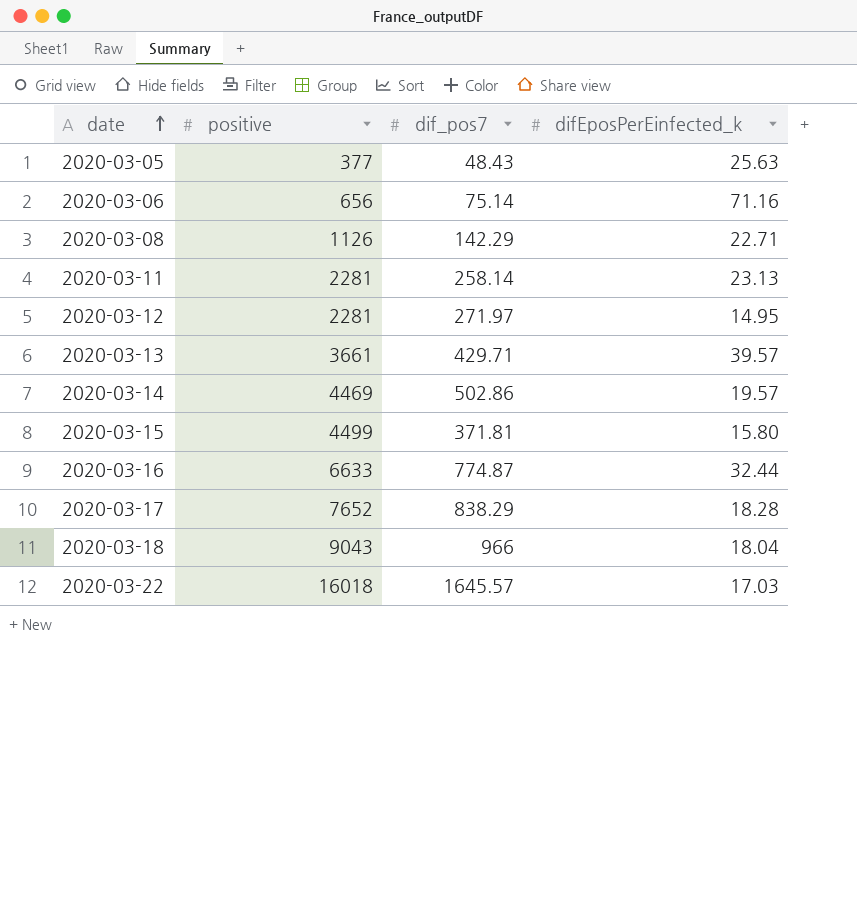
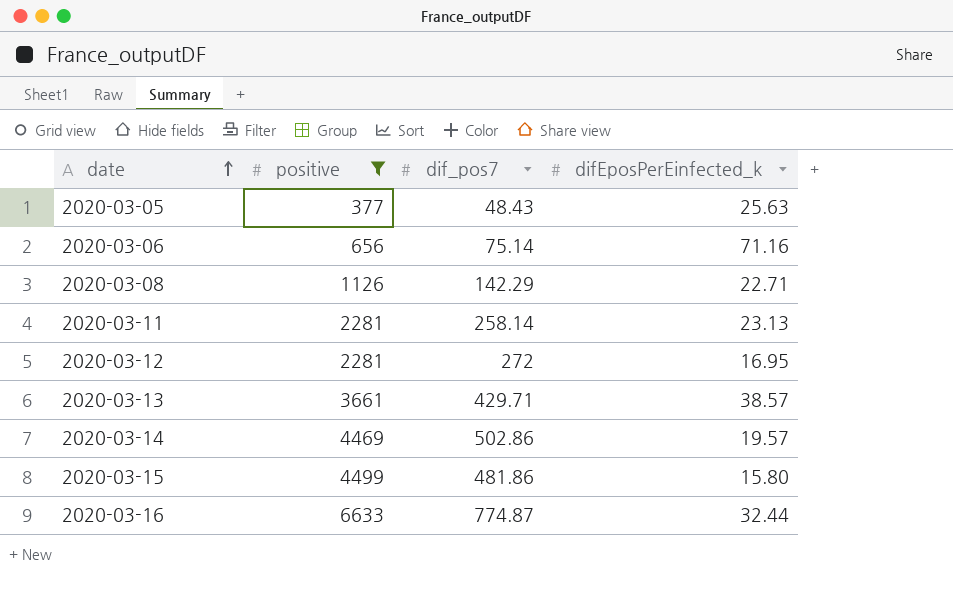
filter: none -> positive <= 6633
2020-03-12 | dif_pos7: 271.97 -> 272
2020-03-12 | difEposPerEinfected_k: 14.95 -> 16.95
2020-03-13 | difEposPerEinfected_k: 39.57 -> 38.57
2020-03-15 | dif_pos7: 371.81 -> 481.86

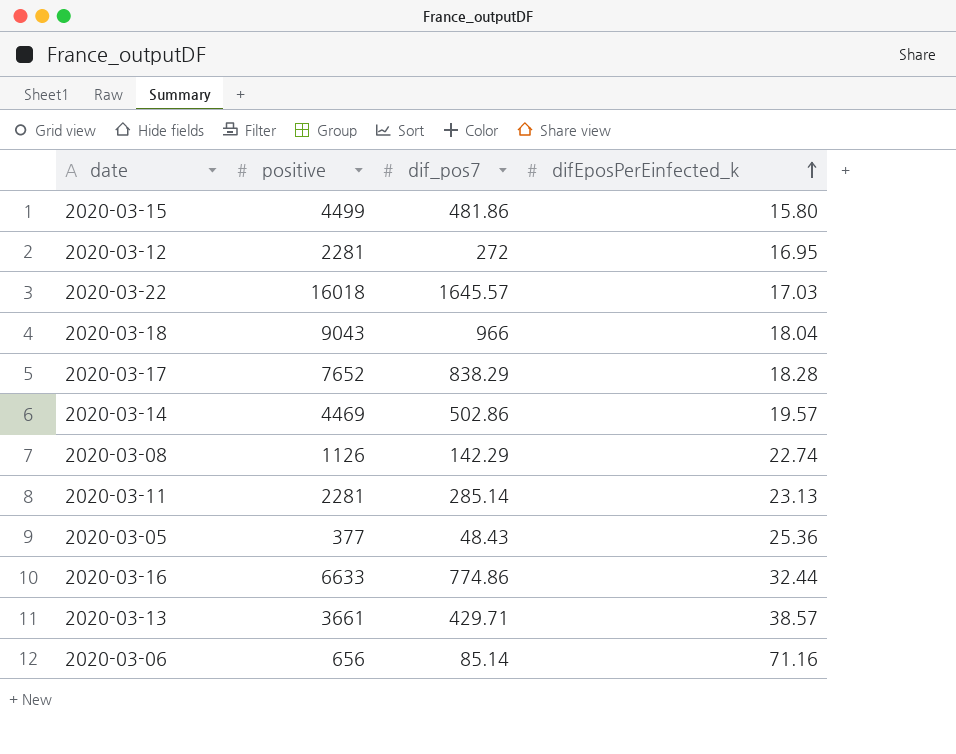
filter: positive <= 6633 -> none
row order: date ascending -> difEposPerEinfected_k ascending
2020-03-08 | difEposPerEinfected_k: 22.71 -> 22.74
2020-03-11 | dif_pos7: 258.14 -> 285.14
2020-03-05 | difEposPerEinfected_k: 25.63 -> 25.36
2020-03-16 | dif_pos7: 774.87 -> 774.86
2020-03-06 | dif_pos7: 75.14 -> 85.14

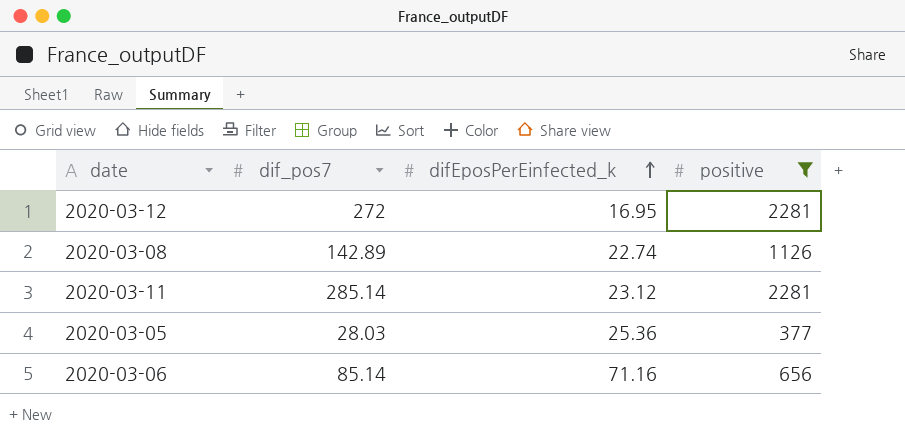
filter: none -> positive <= 2281
column positive | position: 2 -> 4
2020-03-08 | dif_pos7: 142.29 -> 142.89
2020-03-11 | difEposPerEinfected_k: 23.13 -> 23.12
2020-03-05 | dif_pos7: 48.43 -> 28.03

